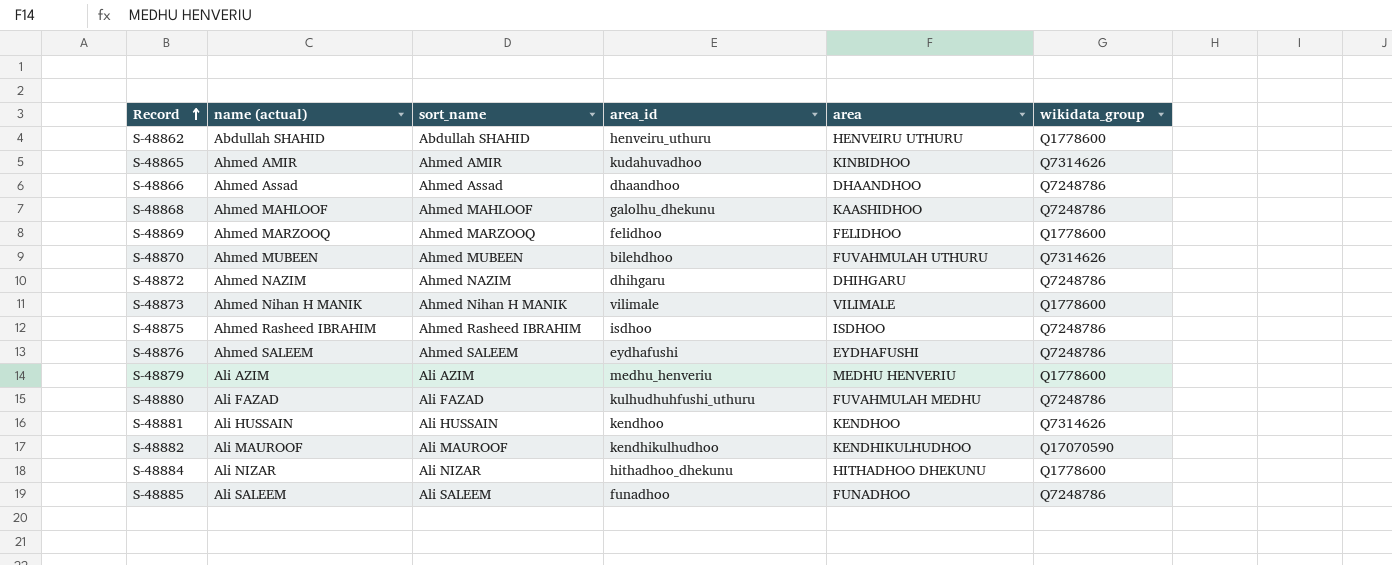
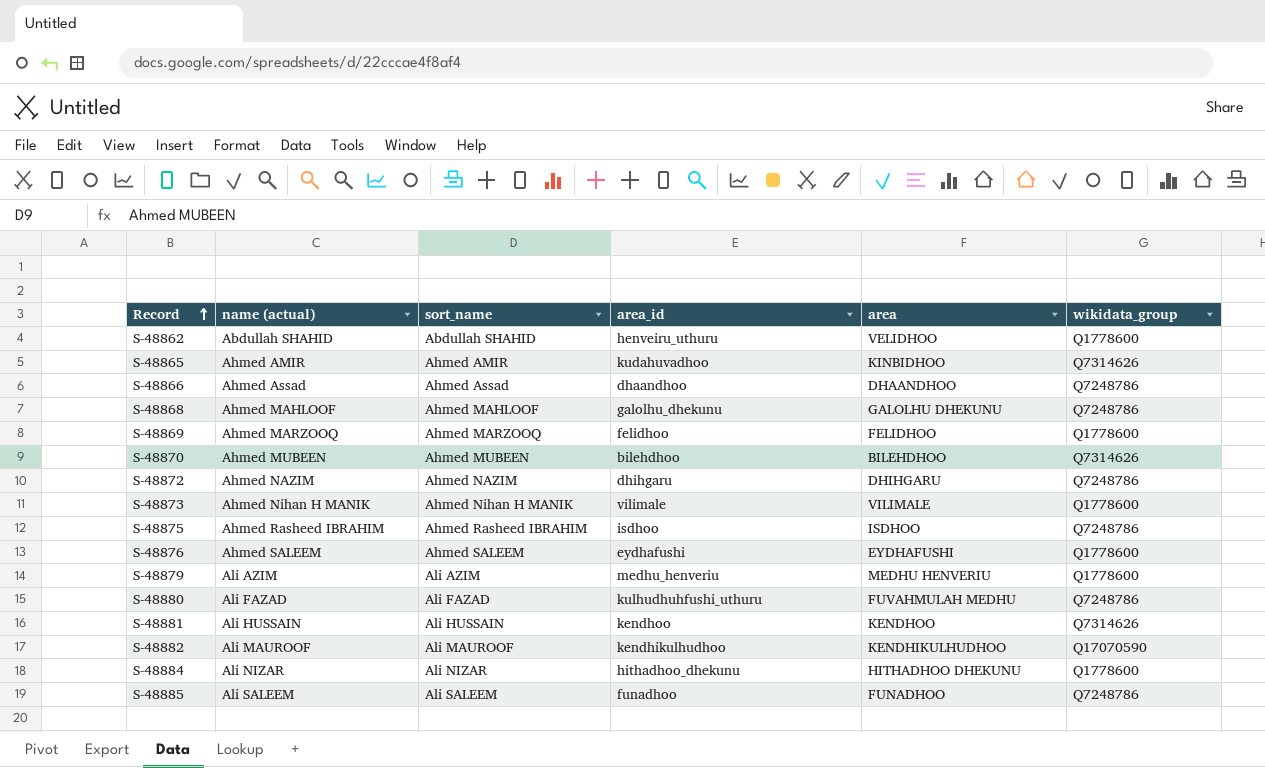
S-48862 | area: HENVEIRU UTHURU -> VELIDHOO
S-48868 | area: KAASHIDHOO -> GALOLHU DHEKUNU
S-48870 | area: FUVAHMULAH UTHURU -> BILEHDHOO
S-48876 | wikidata_group: Q7248786 -> Q1778600

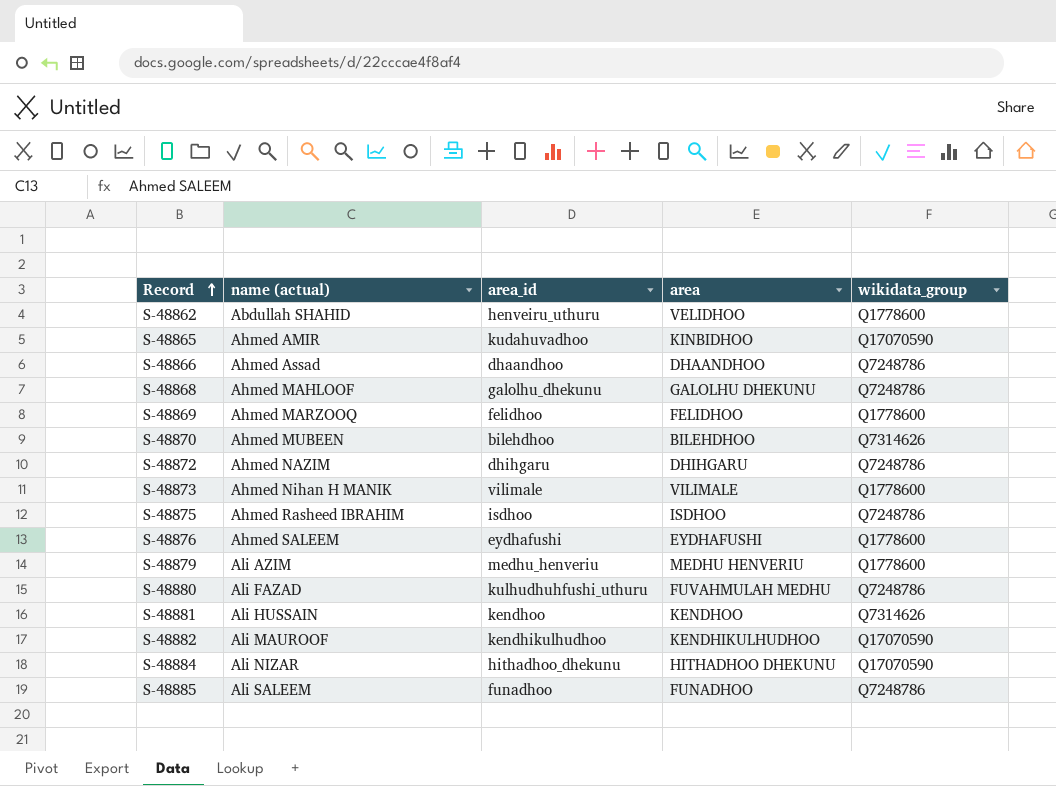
column sort_name | position: 3 -> none
S-48865 | wikidata_group: Q7314626 -> Q17070590
S-48884 | wikidata_group: Q1778600 -> Q17070590

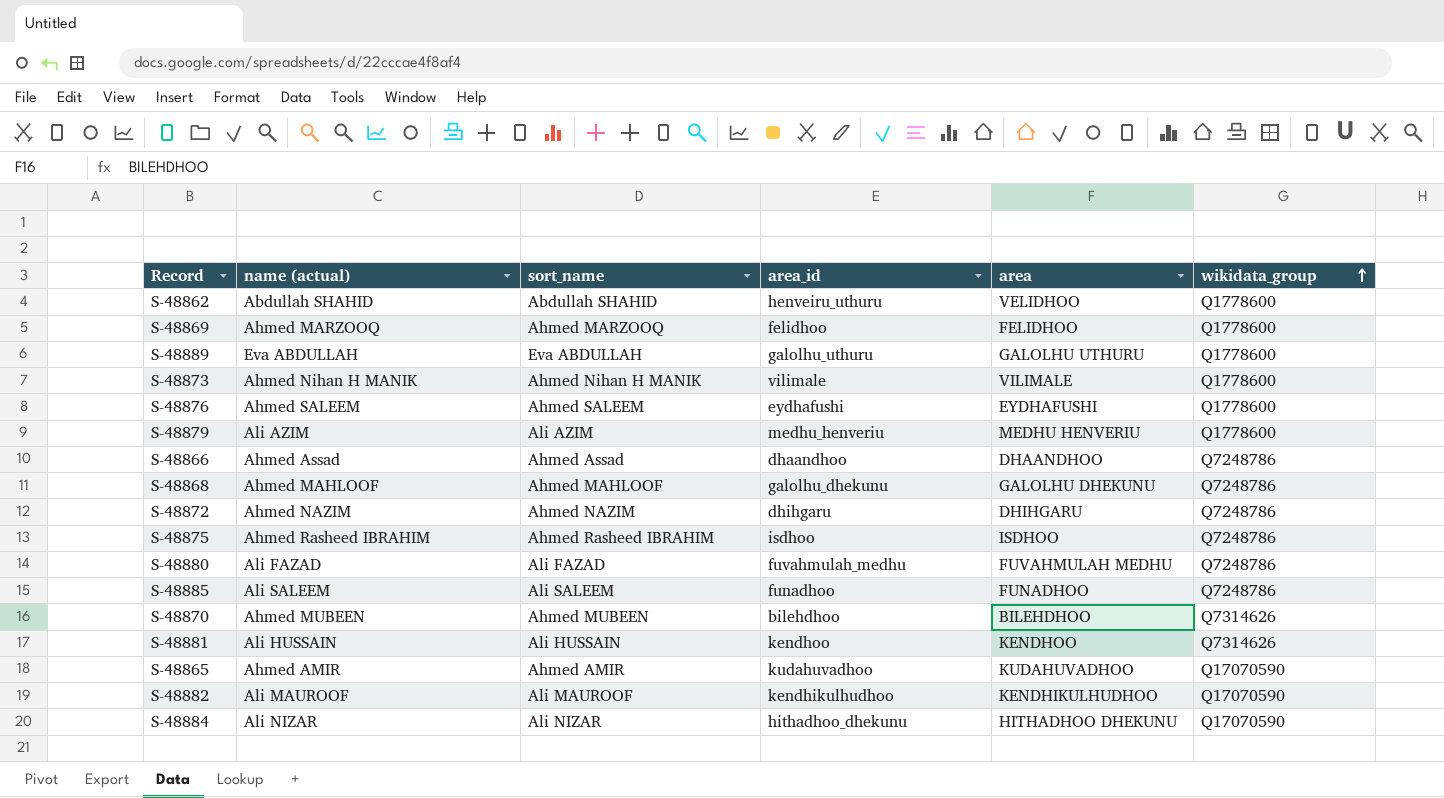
row order: Record ascending -> wikidata_group ascending
column sort_name | position: none -> 3
row S-48889: none -> Eva ABDULLAH | Eva ABDULLAH | galolhu_uthuru | GALOLHU UTHURU | Q1778600
S-48880 | area_id: kulhudhuhfushi_uthuru -> fuvahmulah_medhu
S-48865 | area: KINBIDHOO -> KUDAHUVADHOO

